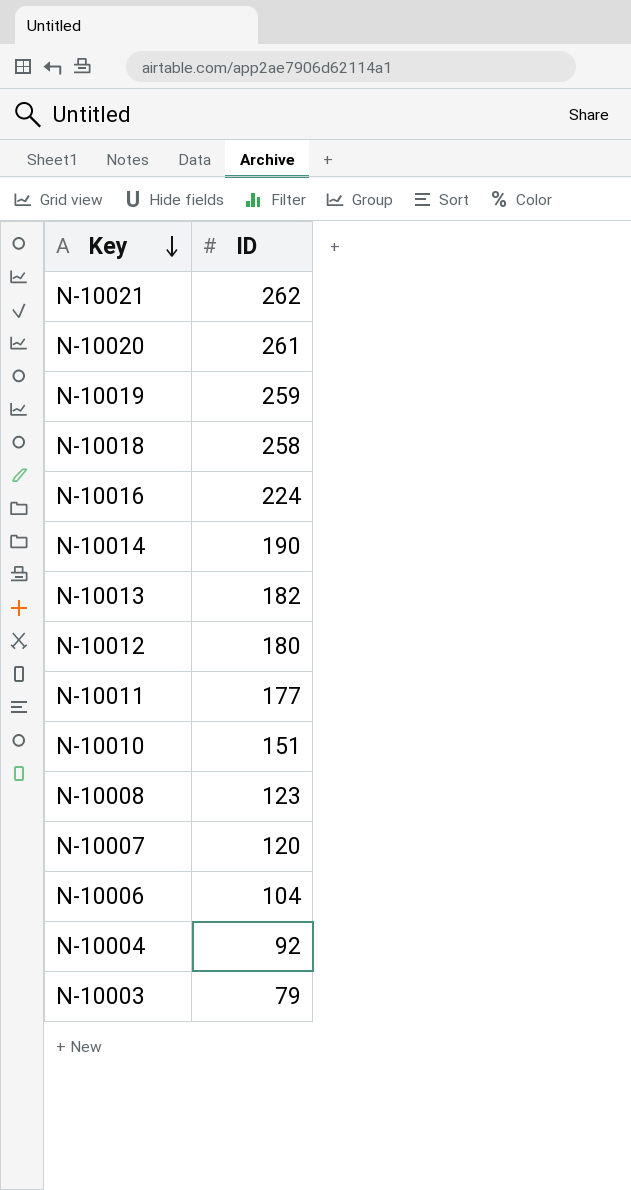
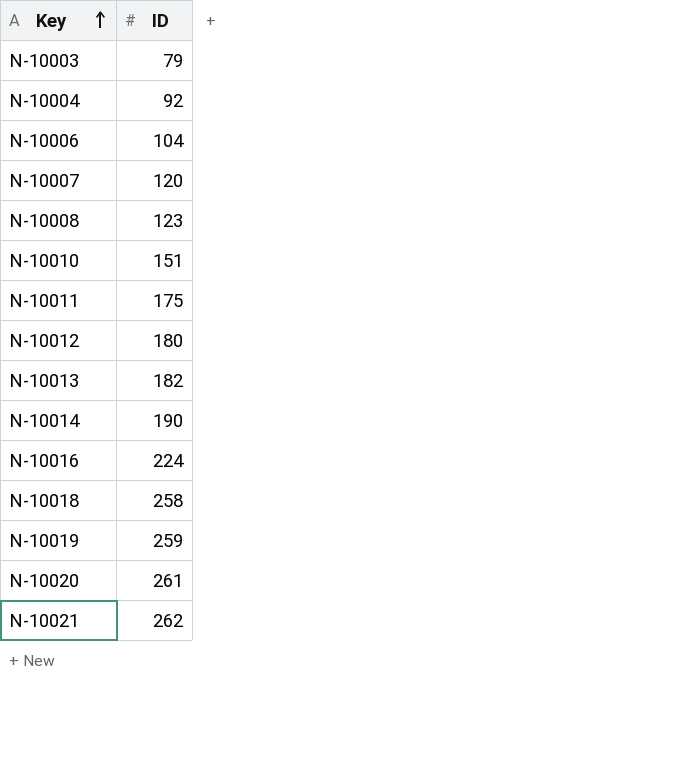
row order: Key descending -> Key ascending
N-10011 | ID: 177 -> 175

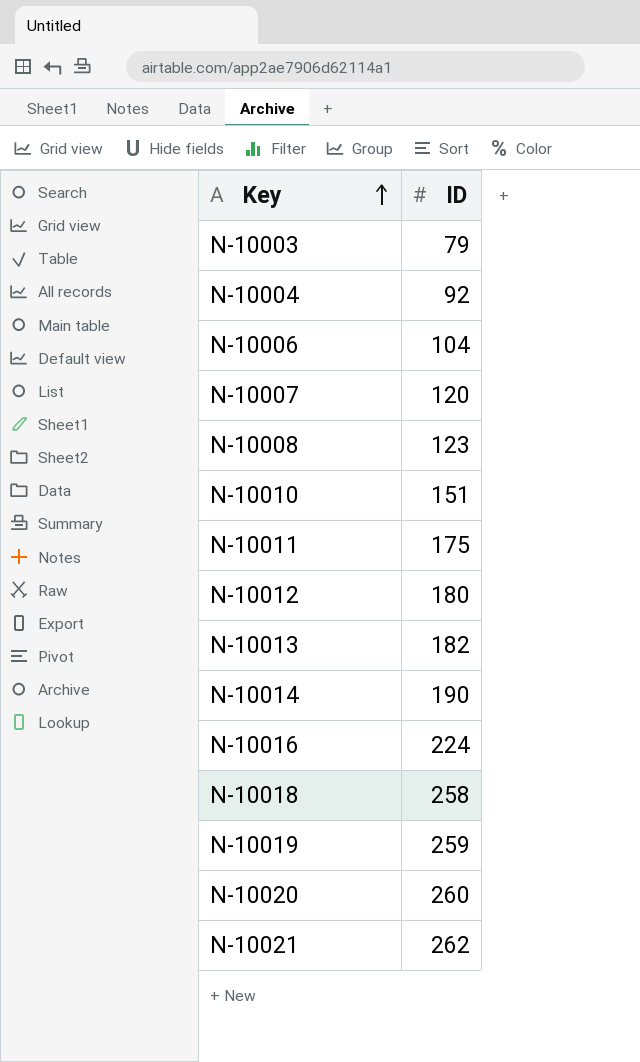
N-10020 | ID: 261 -> 260

